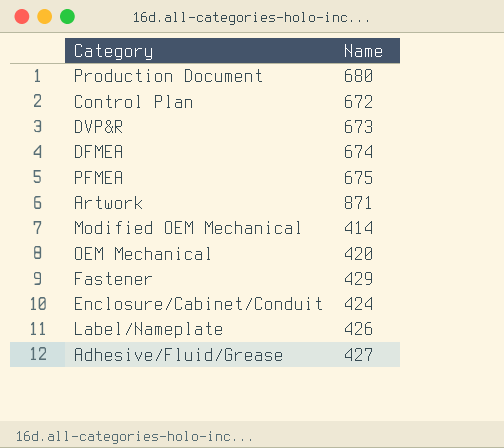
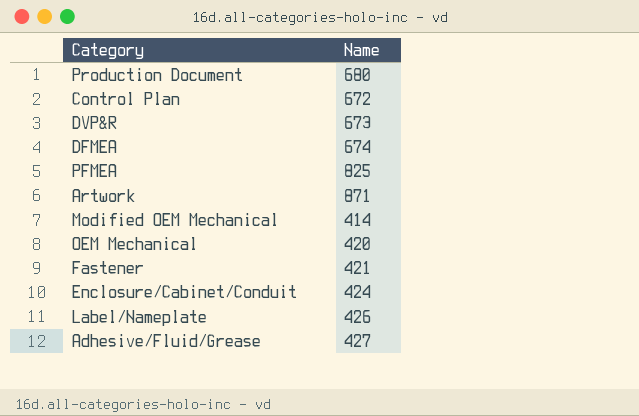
PFMEA | Name: 675 -> 825
Fastener | Name: 429 -> 421

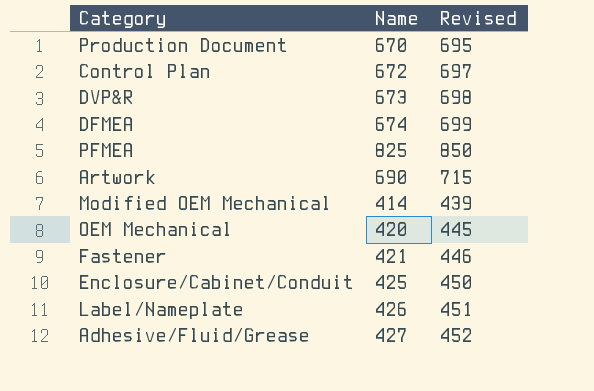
column Revised | formula: none -> [Name] + 25
Production Document | Name: 680 -> 670
Artwork | Name: 871 -> 690
Enclosure/Cabinet/Conduit | Name: 424 -> 425

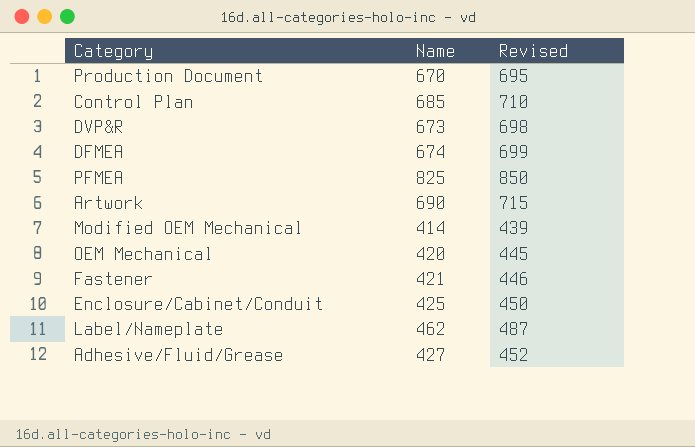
Control Plan | Name: 672 -> 685
Control Plan | Revised: 697 -> 710
Label/Nameplate | Name: 426 -> 462
Label/Nameplate | Revised: 451 -> 487

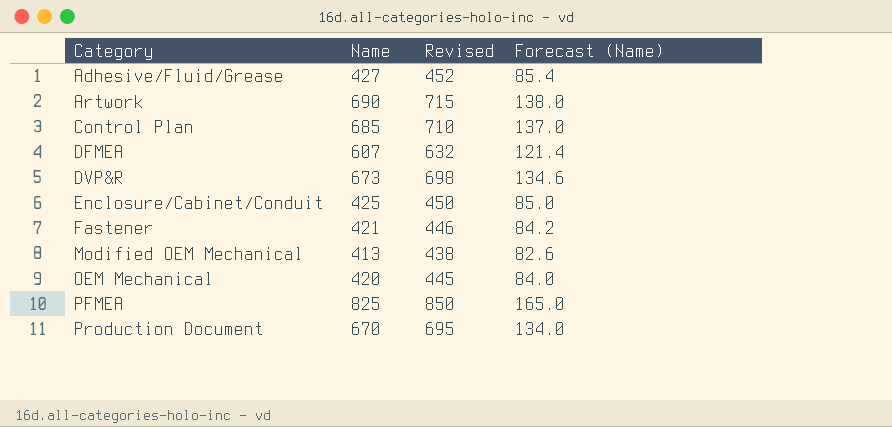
row order: none -> Category ascending
column Forecast (Name) | formula: none -> [Name] * 0.2
row Label/Nameplate: 462 | 487 -> none
DFMEA | Name: 674 -> 607
DFMEA | Revised: 699 -> 632
Modified OEM Mechanical | Name: 414 -> 413
Modified OEM Mechanical | Revised: 439 -> 438

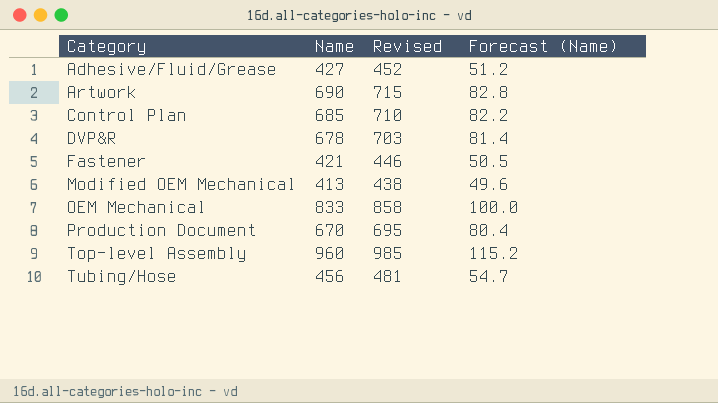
column Forecast (Name) | formula: [Name] * 0.2 -> [Name] * 0.12
row DFMEA: 607 | 632 | 121.4 -> none
row Enclosure/Cabinet/Conduit: 425 | 450 | 85.0 -> none
row PFMEA: 825 | 850 | 165.0 -> none
DVP&R | Name: 673 -> 678
DVP&R | Revised: 698 -> 703
OEM Mechanical | Name: 420 -> 833
OEM Mechanical | Revised: 445 -> 858
row Top-level Assembly: none -> 960 | 985 | 115.2
row Tubing/Hose: none -> 456 | 481 | 54.7

